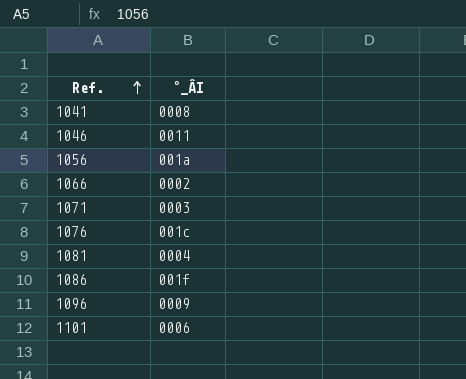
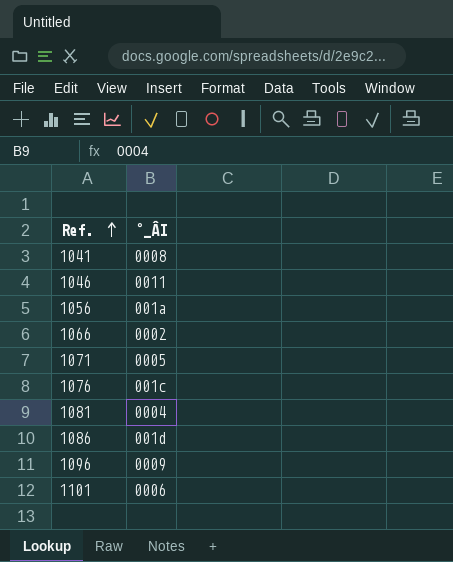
1071 | °_ÂI: 0003 -> 0005
1086 | °_ÂI: 001f -> 001d

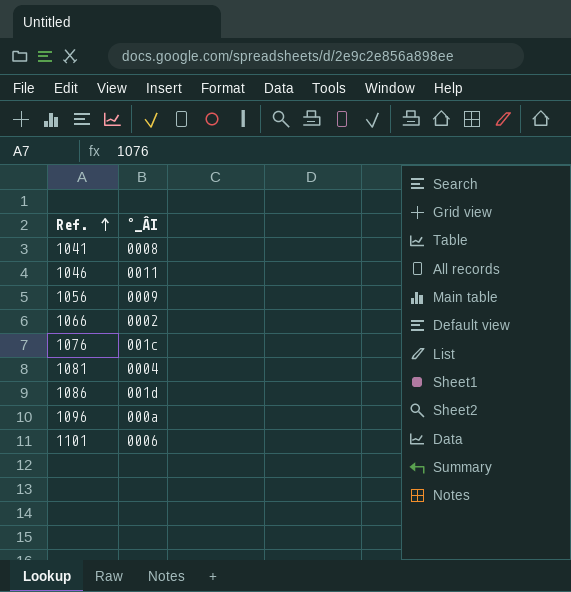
row 1071: 0005 -> none
1056 | °_ÂI: 001a -> 0009
1096 | °_ÂI: 0009 -> 000a

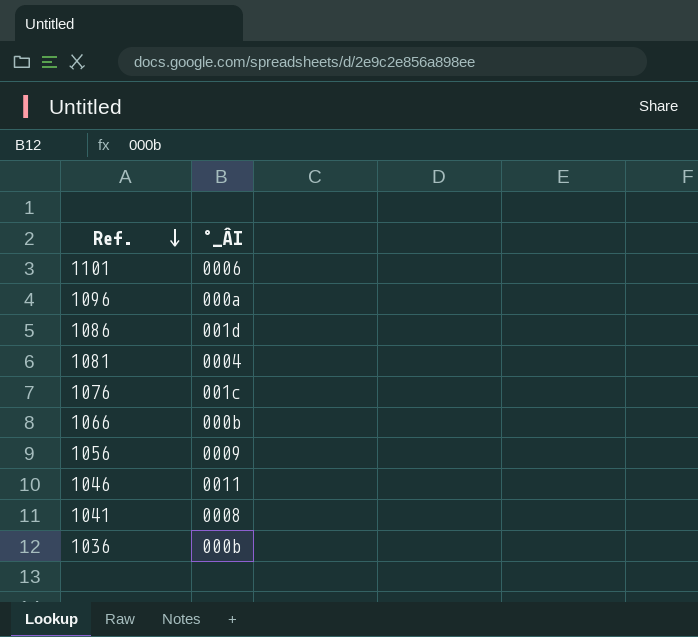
row order: Ref. ascending -> Ref. descending
1066 | °_ÂI: 0002 -> 000b
row 1036: none -> 000b

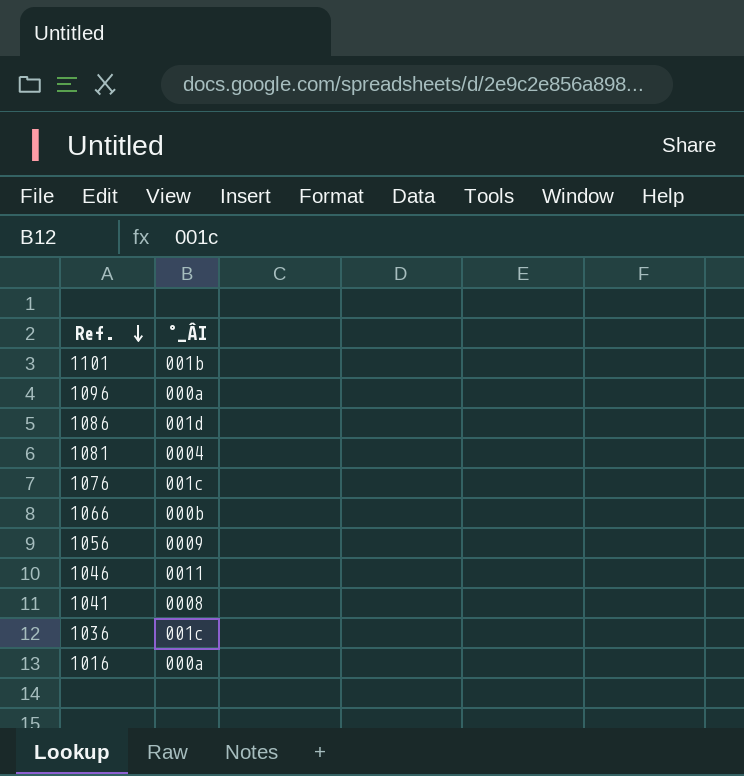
1101 | °_ÂI: 0006 -> 001b
1036 | °_ÂI: 000b -> 001c
row 1016: none -> 000a

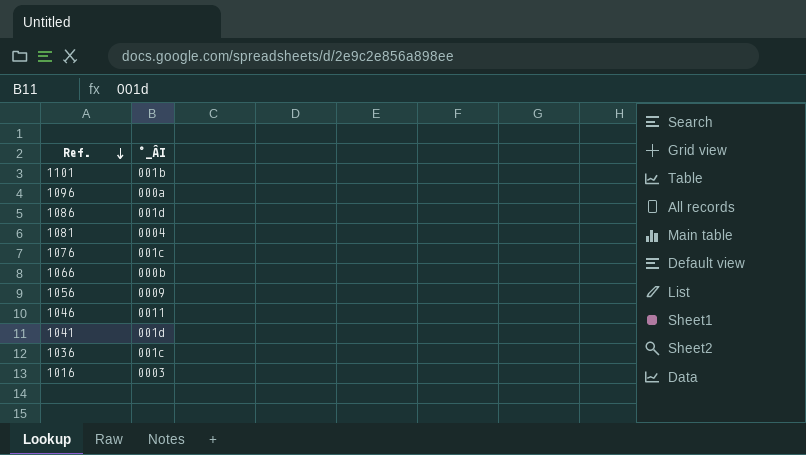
1041 | °_ÂI: 0008 -> 001d
1016 | °_ÂI: 000a -> 0003

